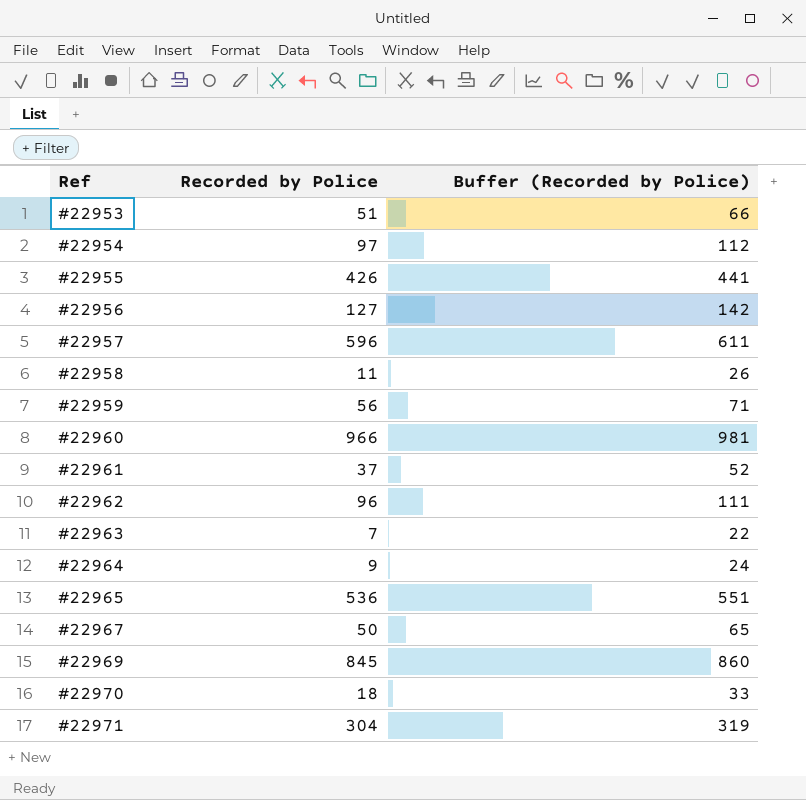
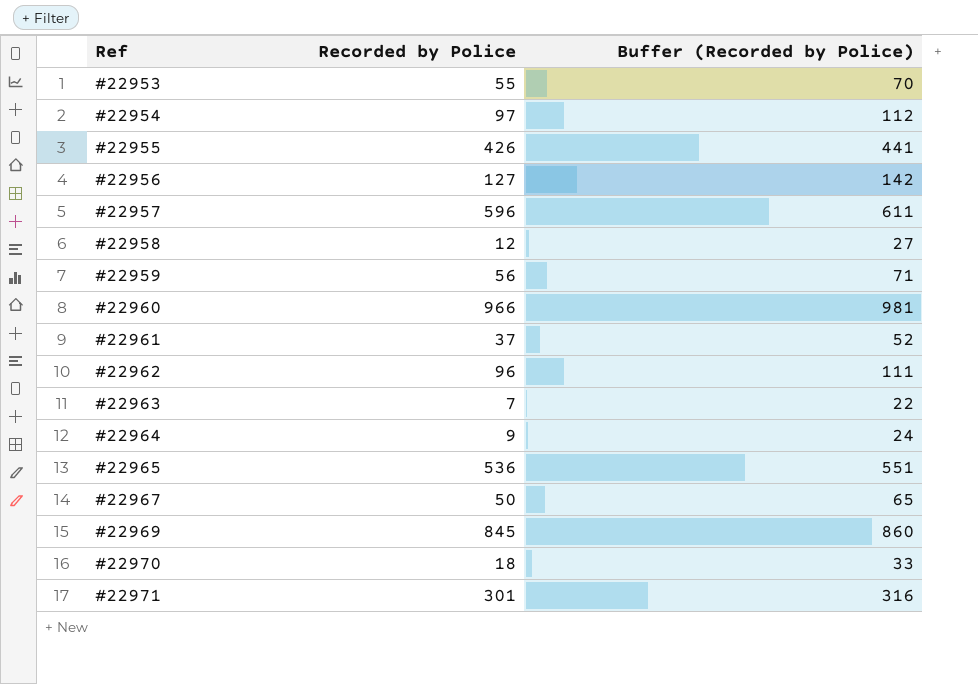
#22953 | Recorded by Police: 51 -> 55
#22953 | Buffer (Recorded by Police): 66 -> 70
#22958 | Recorded by Police: 11 -> 12
#22958 | Buffer (Recorded by Police): 26 -> 27
#22971 | Recorded by Police: 304 -> 301
#22971 | Buffer (Recorded by Police): 319 -> 316

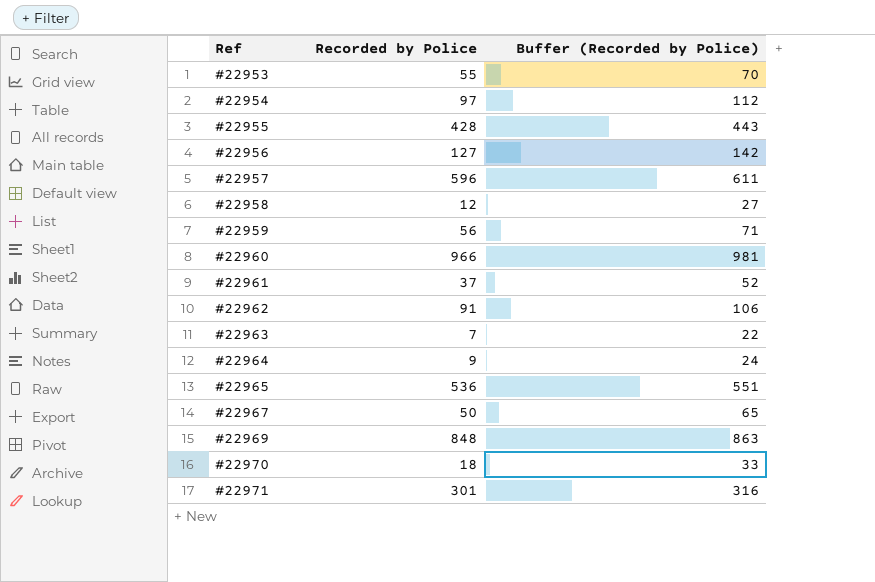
#22955 | Recorded by Police: 426 -> 428
#22955 | Buffer (Recorded by Police): 441 -> 443
#22962 | Recorded by Police: 96 -> 91
#22962 | Buffer (Recorded by Police): 111 -> 106
#22969 | Recorded by Police: 845 -> 848
#22969 | Buffer (Recorded by Police): 860 -> 863

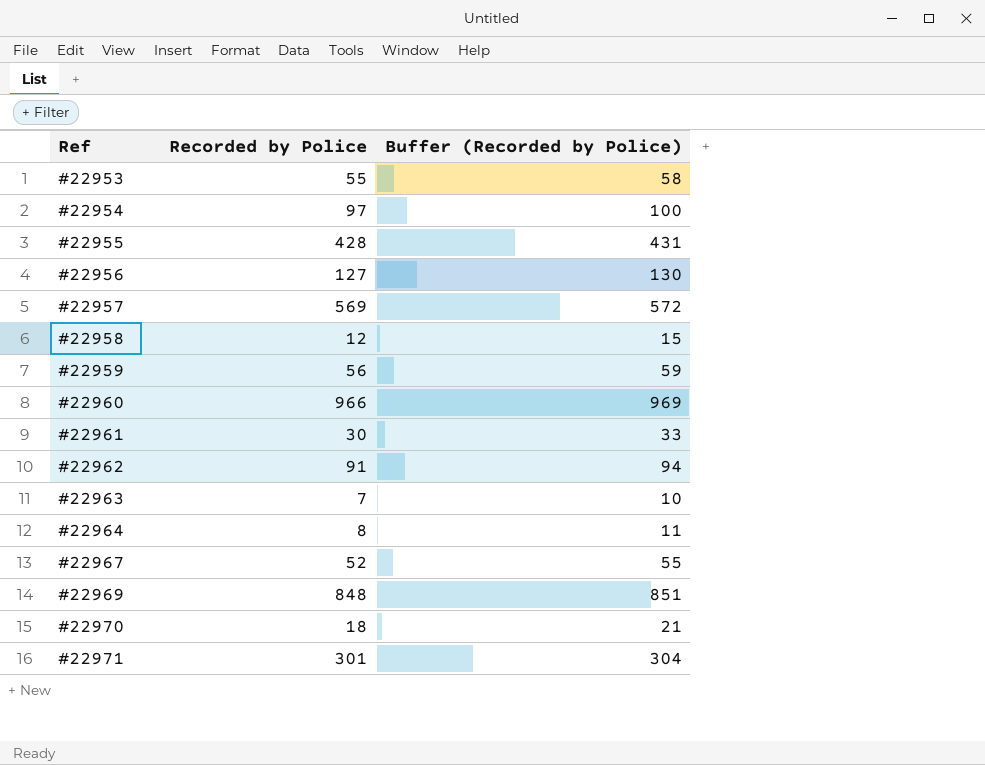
column Buffer (Recorded by Police) | formula: [Recorded by Police] + 15 -> [Recorded by Police] + 3
row #22965: 536 | 551 -> none
#22957 | Recorded by Police: 596 -> 569
#22961 | Recorded by Police: 37 -> 30
#22964 | Recorded by Police: 9 -> 8
#22967 | Recorded by Police: 50 -> 52

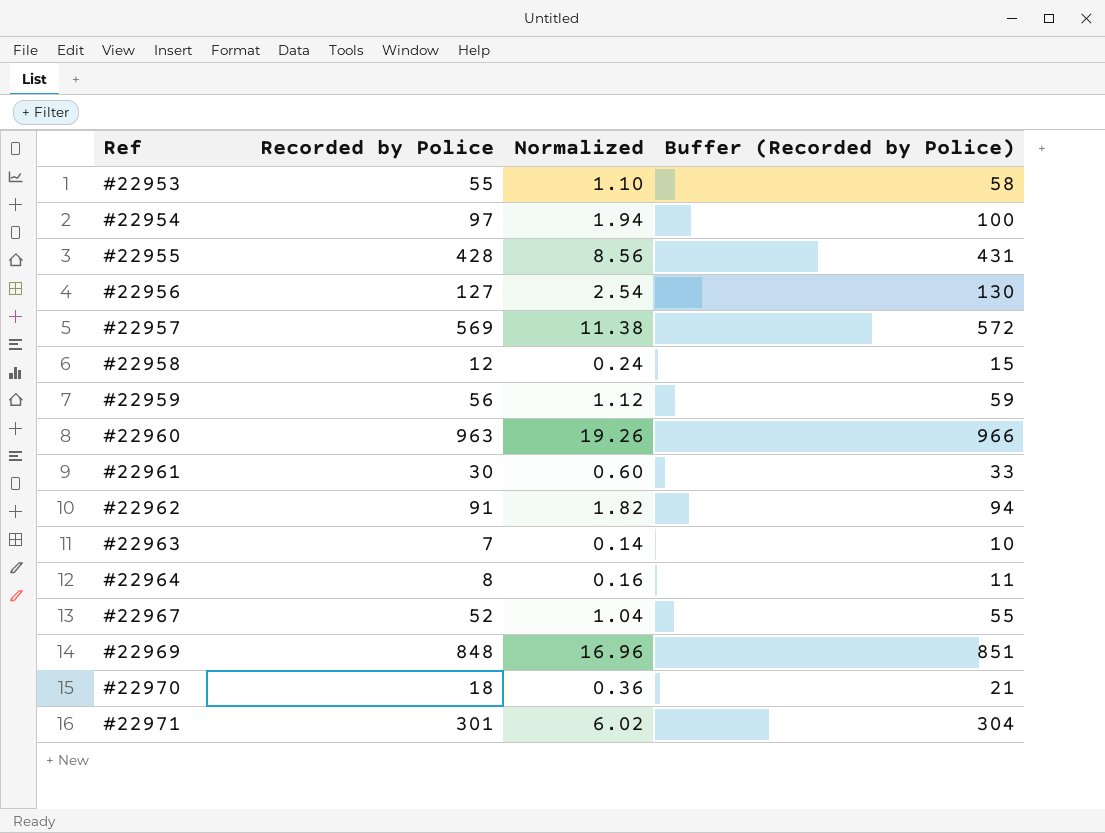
column Normalized | formula: none -> [Recorded by Police] * 0.02
#22960 | Recorded by Police: 966 -> 963
#22960 | Buffer (Recorded by Police): 969 -> 966

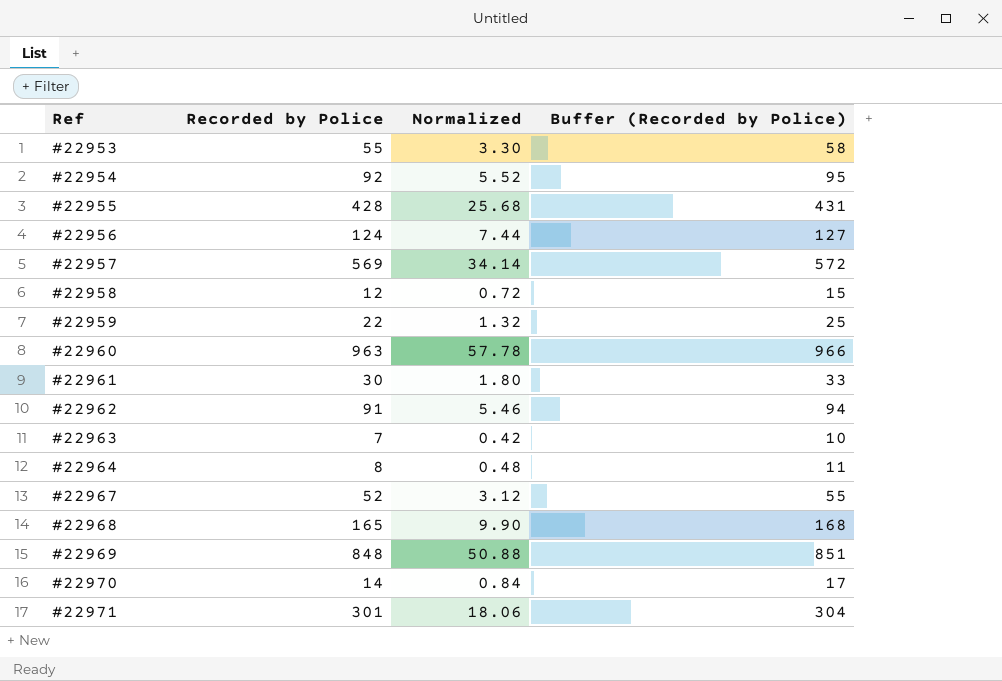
column Normalized | formula: [Recorded by Police] * 0.02 -> [Recorded by Police] * 0.06
#22954 | Recorded by Police: 97 -> 92
#22954 | Buffer (Recorded by Police): 100 -> 95
#22956 | Recorded by Police: 127 -> 124
#22956 | Buffer (Recorded by Police): 130 -> 127
#22959 | Recorded by Police: 56 -> 22
#22959 | Buffer (Recorded by Police): 59 -> 25
row #22968: none -> 165 | 9.90 | 168
#22970 | Recorded by Police: 18 -> 14
#22970 | Buffer (Recorded by Police): 21 -> 17

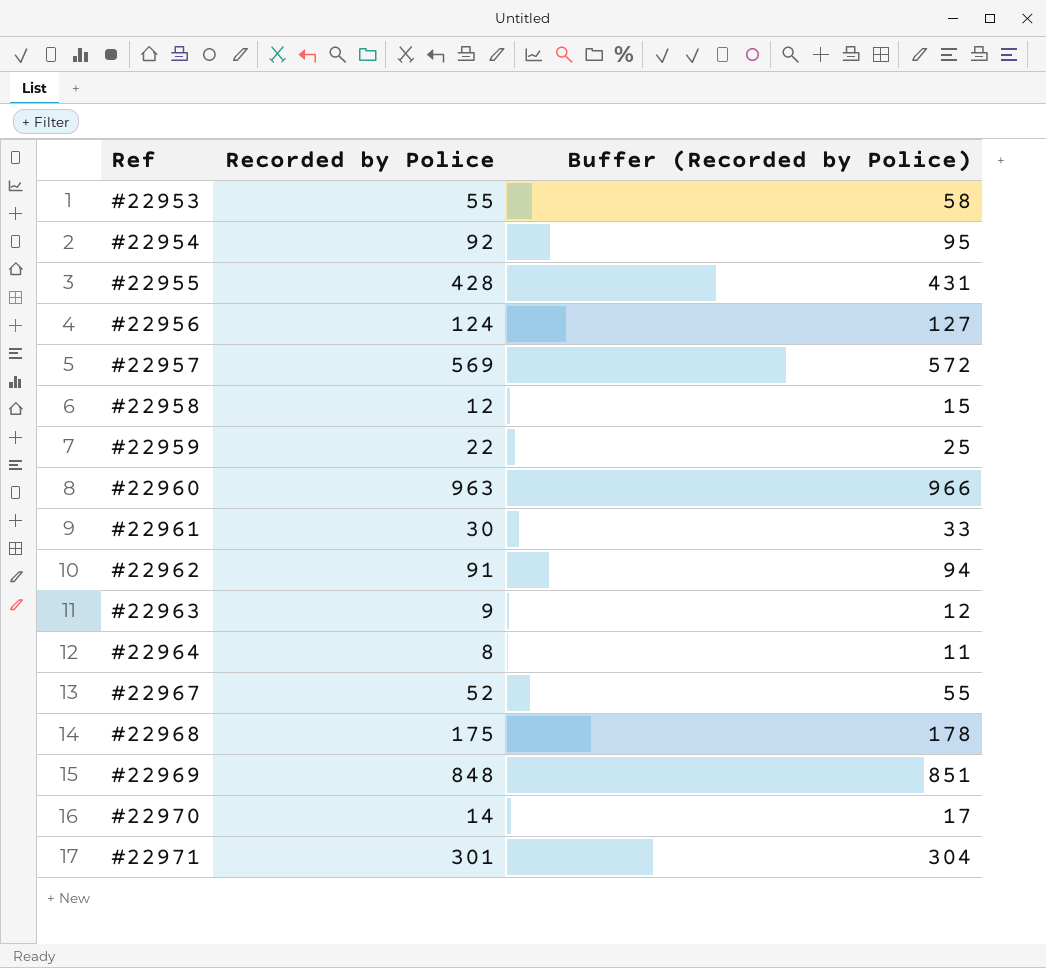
column Normalized | formula: [Recorded by Police] * 0.06 -> none
#22963 | Recorded by Police: 7 -> 9
#22963 | Buffer (Recorded by Police): 10 -> 12
#22968 | Recorded by Police: 165 -> 175
#22968 | Buffer (Recorded by Police): 168 -> 178

